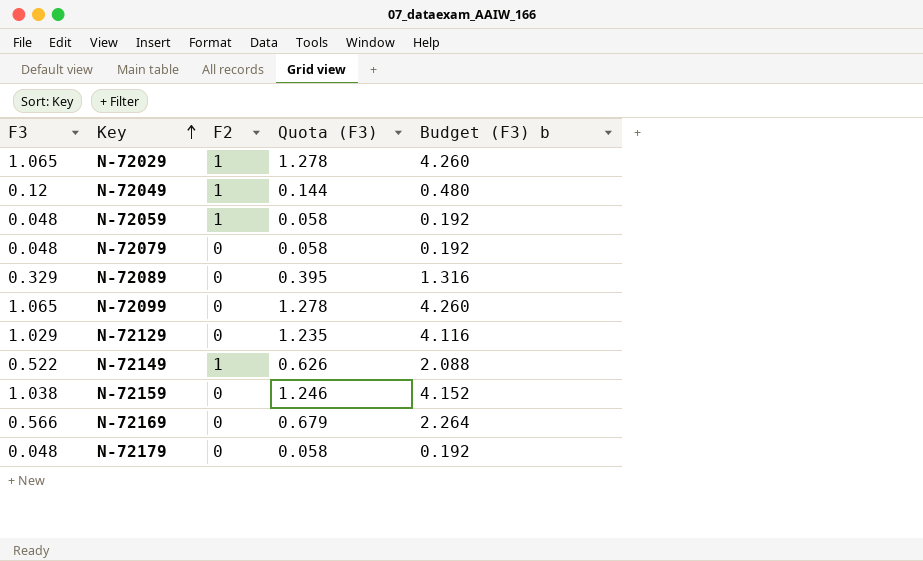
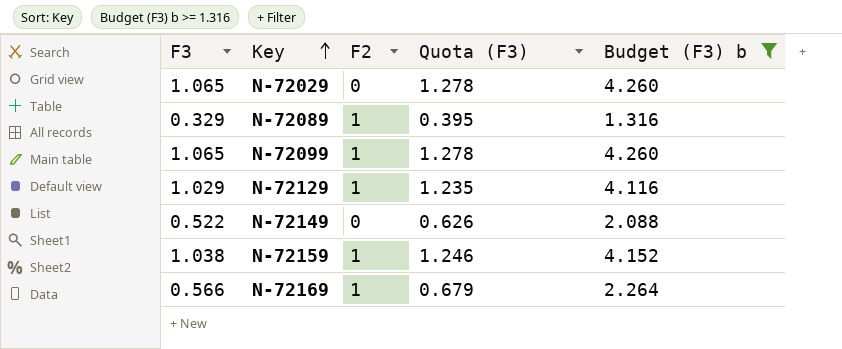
filter: none -> Budget (F3) b >= 1.316
N-72029 | F2: 1 -> 0
N-72089 | F2: 0 -> 1
N-72099 | F2: 0 -> 1
N-72129 | F2: 0 -> 1
N-72149 | F2: 1 -> 0
N-72159 | F2: 0 -> 1
N-72169 | F2: 0 -> 1

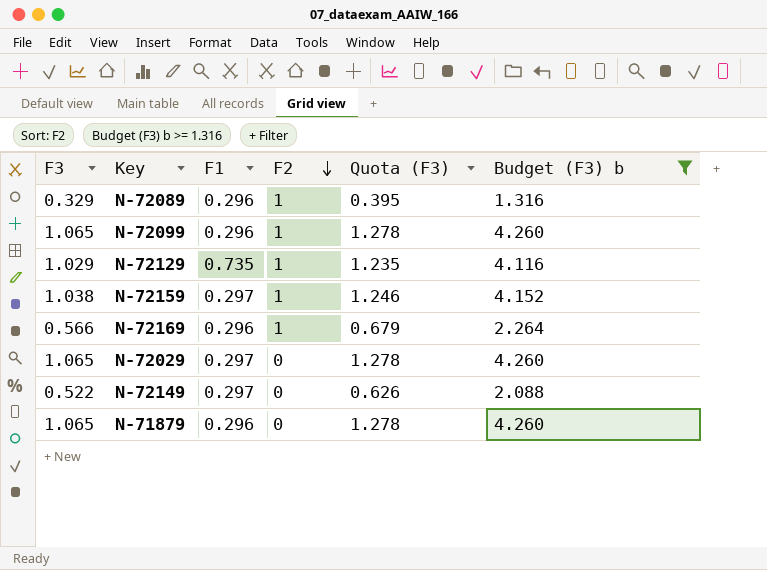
row order: Key ascending -> F2 descending
column F1 | position: none -> 3
row N-71879: none -> 1.065 | 0.296 | 0 | 1.278 | 4.260

